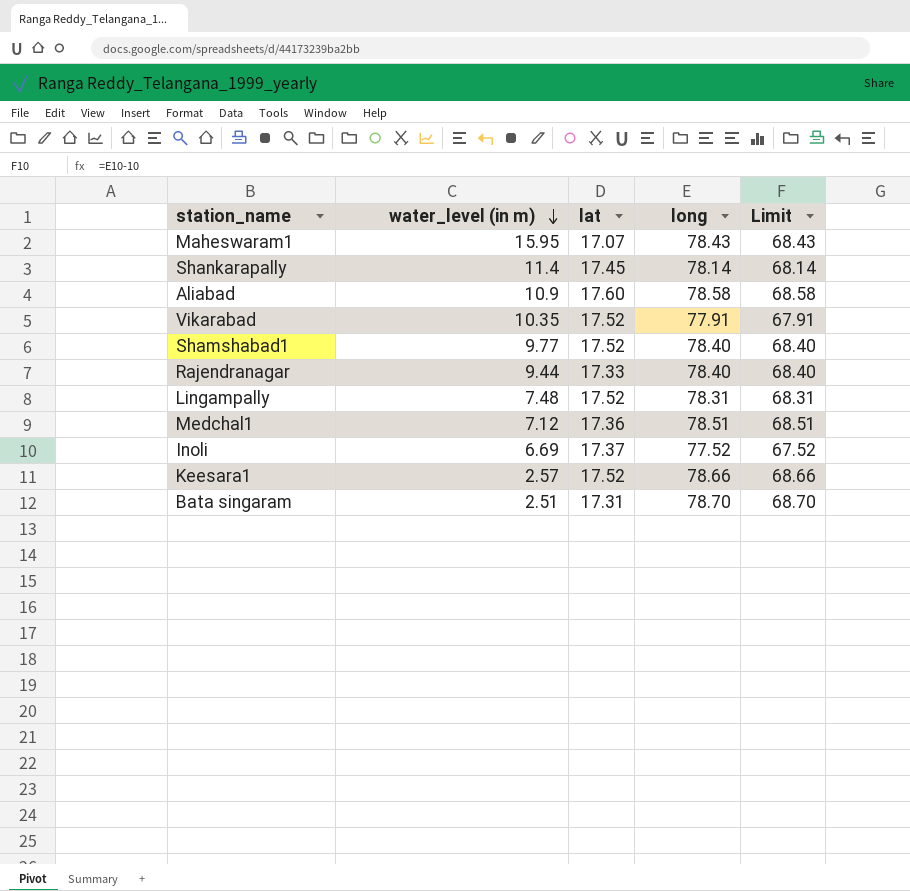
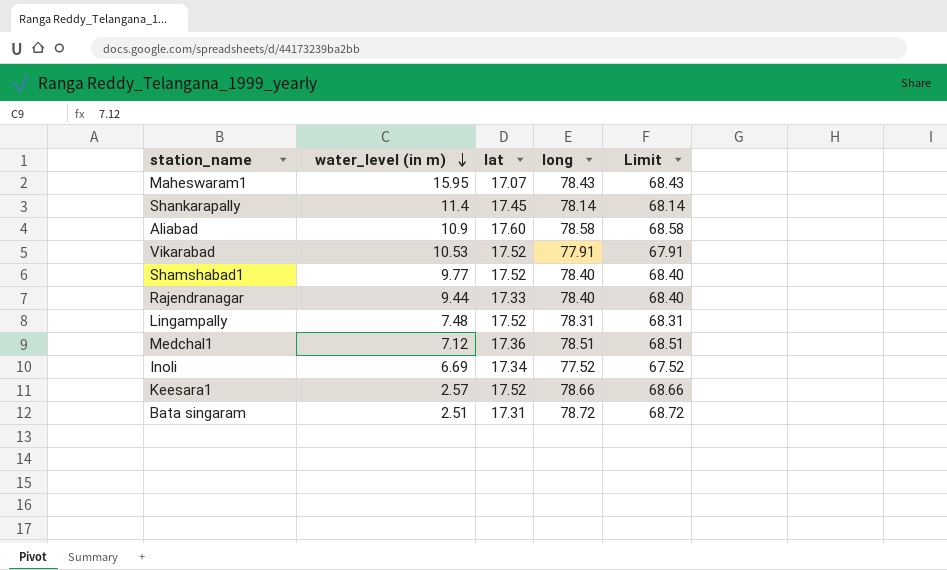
Vikarabad | water_level (in m): 10.35 -> 10.53
Inoli | lat: 17.37 -> 17.34
Bata singaram | long: 78.70 -> 78.72
Bata singaram | Limit: 68.70 -> 68.72

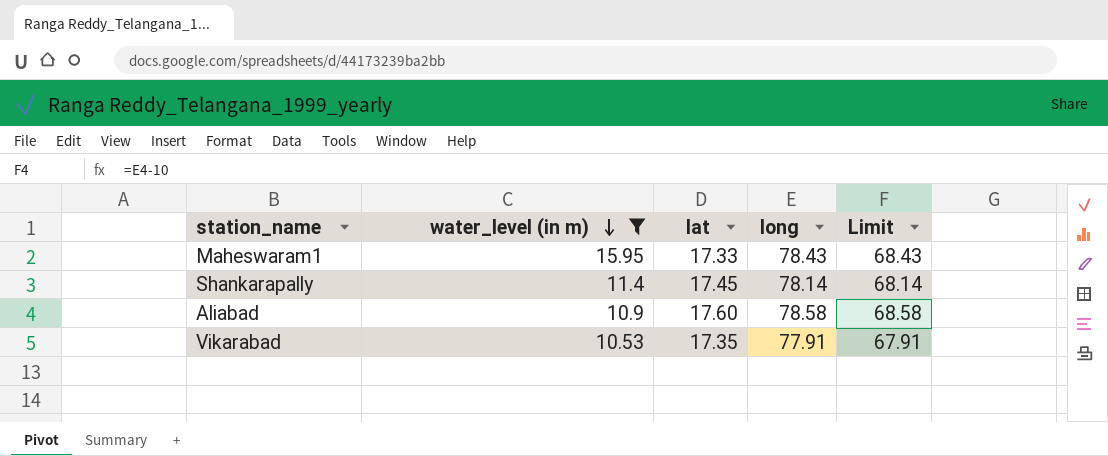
filter: none -> water_level (in m) >= 10.53
Maheswaram1 | lat: 17.07 -> 17.33
Vikarabad | lat: 17.52 -> 17.35

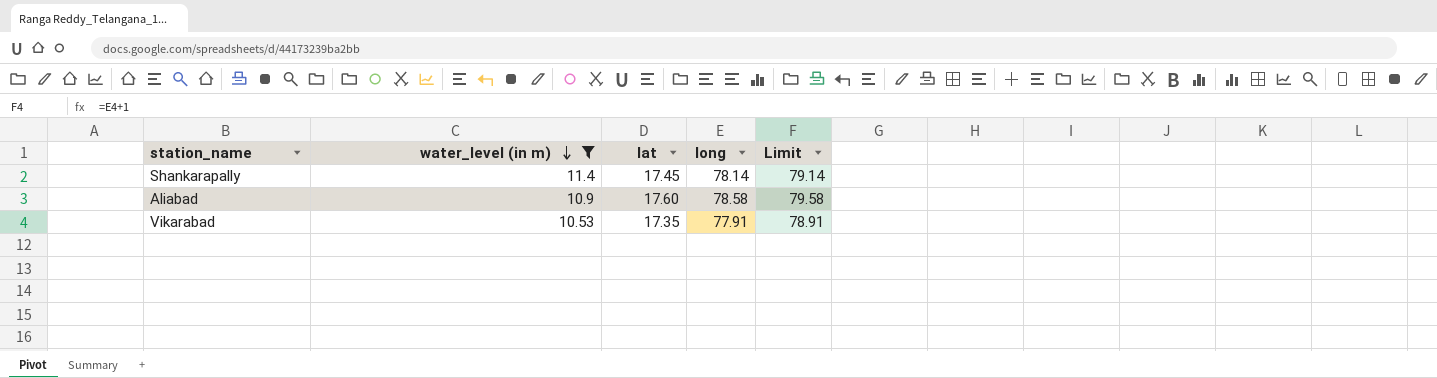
column Limit | formula: [long] - 10 -> [long] + 1
row Maheswaram1: 15.95 | 17.33 | 78.43 | 68.43 -> none

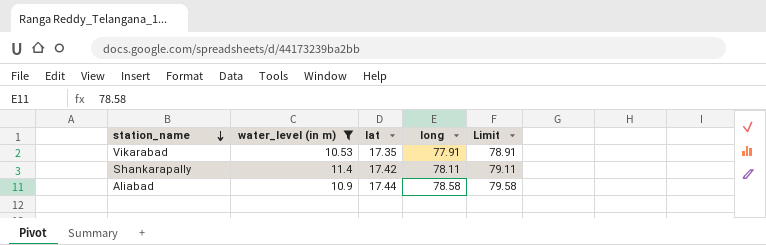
row order: water_level (in m) descending -> station_name descending
Shankarapally | lat: 17.45 -> 17.42
Shankarapally | long: 78.14 -> 78.11
Shankarapally | Limit: 79.14 -> 79.11
Aliabad | lat: 17.60 -> 17.44

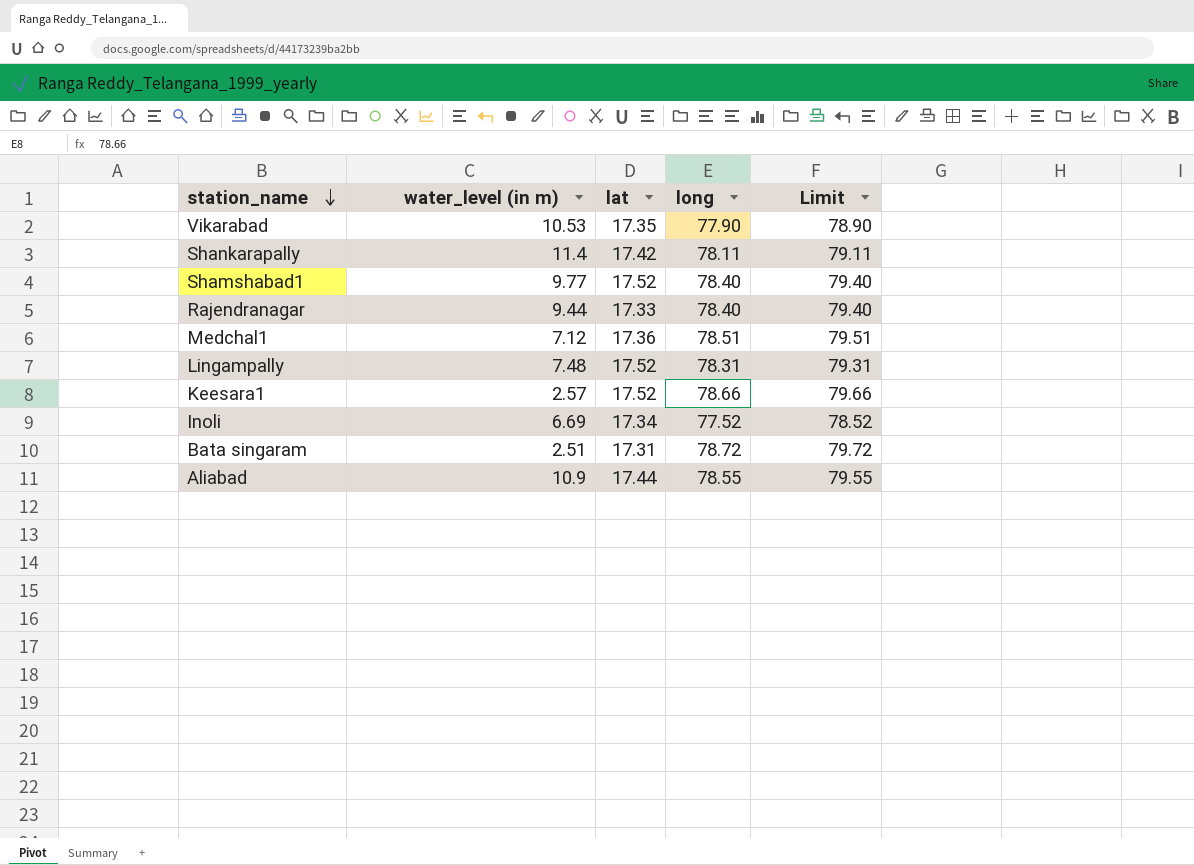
filter: water_level (in m) >= 10.53 -> none
Vikarabad | long: 77.91 -> 77.90
Vikarabad | Limit: 78.91 -> 78.90
Aliabad | long: 78.58 -> 78.55
Aliabad | Limit: 79.58 -> 79.55

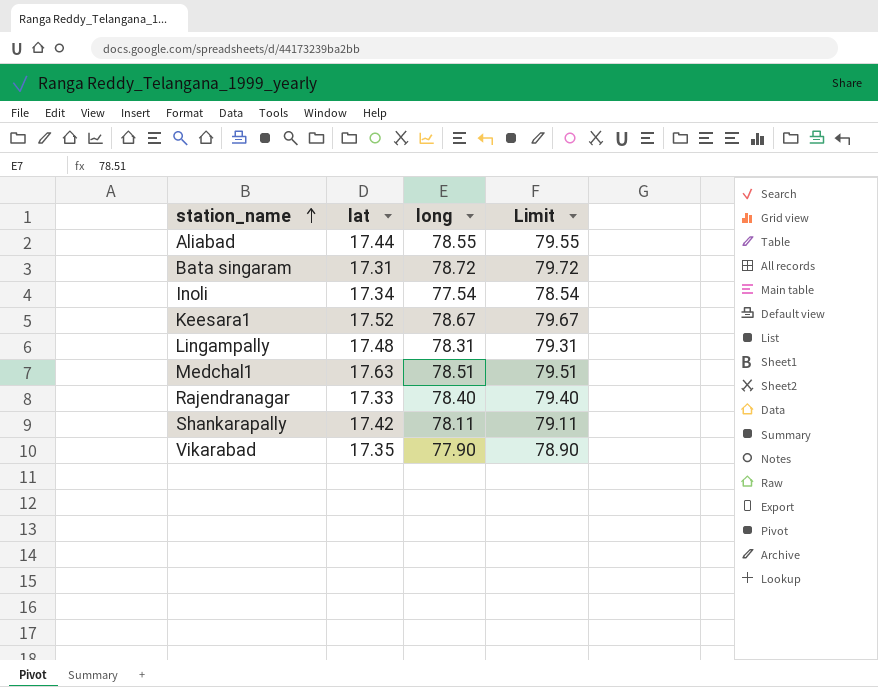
row order: station_name descending -> station_name ascending
column water_level (in m) | position: 2 -> none
row Shamshabad1: 9.77 | 17.52 | 78.40 | 79.40 -> none
Inoli | long: 77.52 -> 77.54
Inoli | Limit: 78.52 -> 78.54
Keesara1 | long: 78.66 -> 78.67
Keesara1 | Limit: 79.66 -> 79.67
Lingampally | lat: 17.52 -> 17.48
Medchal1 | lat: 17.36 -> 17.63

